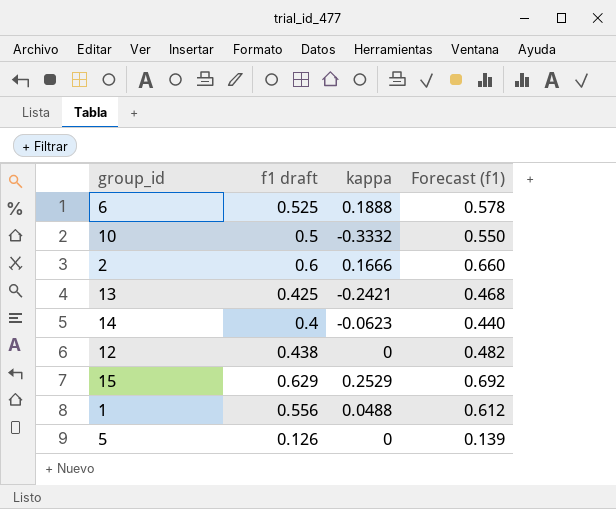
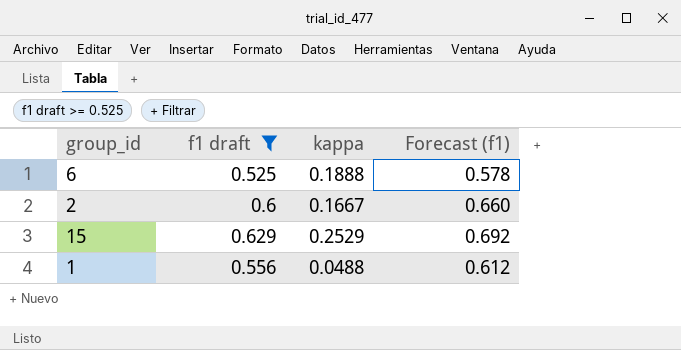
filter: none -> f1 draft >= 0.525
2 | kappa: 0.1666 -> 0.1667

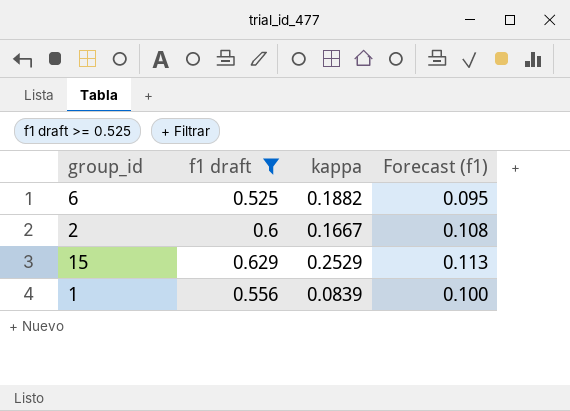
column Forecast (f1) | formula: [f1 draft] * 1.1 -> [f1 draft] * 0.18
6 | kappa: 0.1888 -> 0.1882
1 | kappa: 0.0488 -> 0.0839

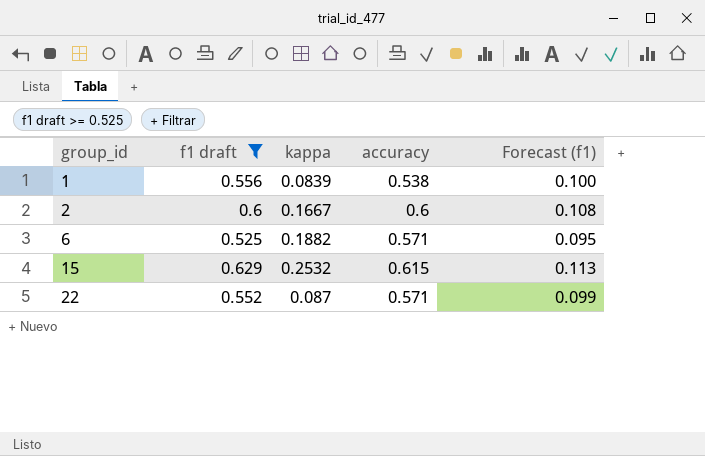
row order: none -> group_id ascending
column accuracy | position: none -> 4
15 | kappa: 0.2529 -> 0.2532
row 22: none -> 0.552 | 0.087 | 0.571 | 0.099

